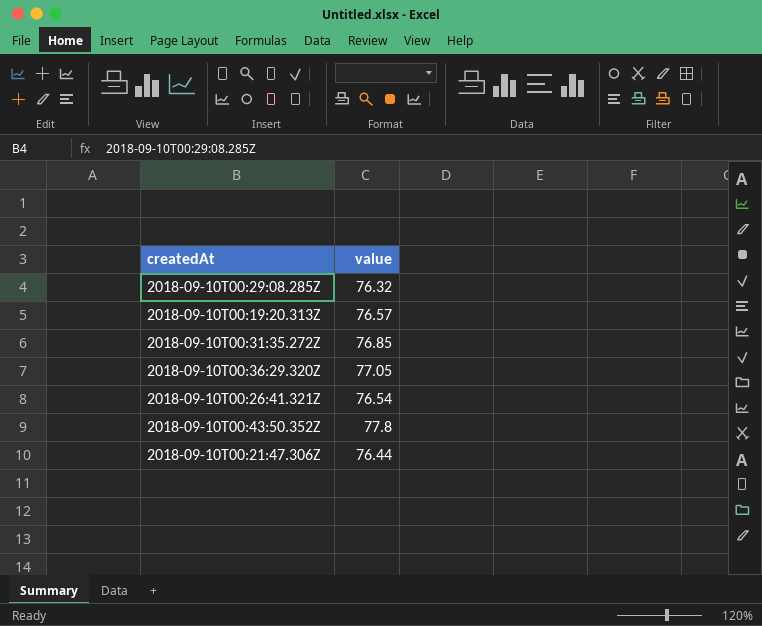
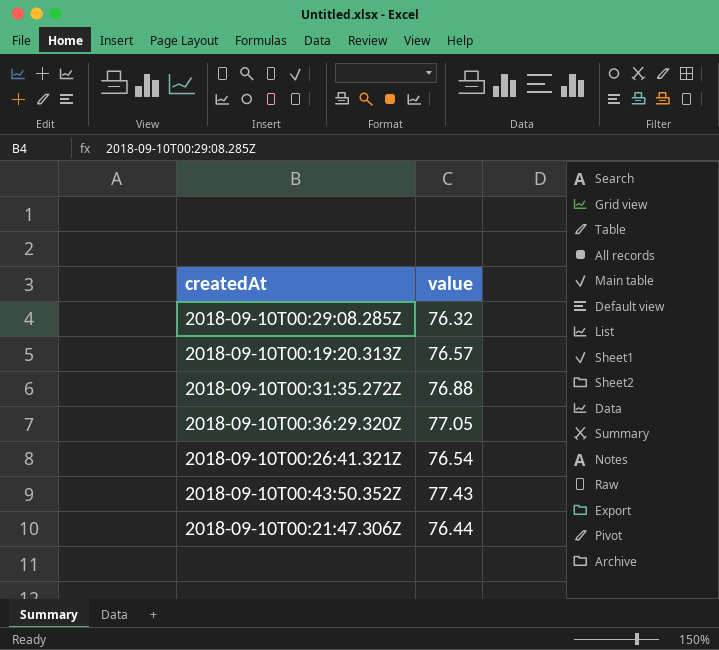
2018-09-10T00:31:35.272Z | value: 76.85 -> 76.88
2018-09-10T00:43:50.352Z | value: 77.8 -> 77.43

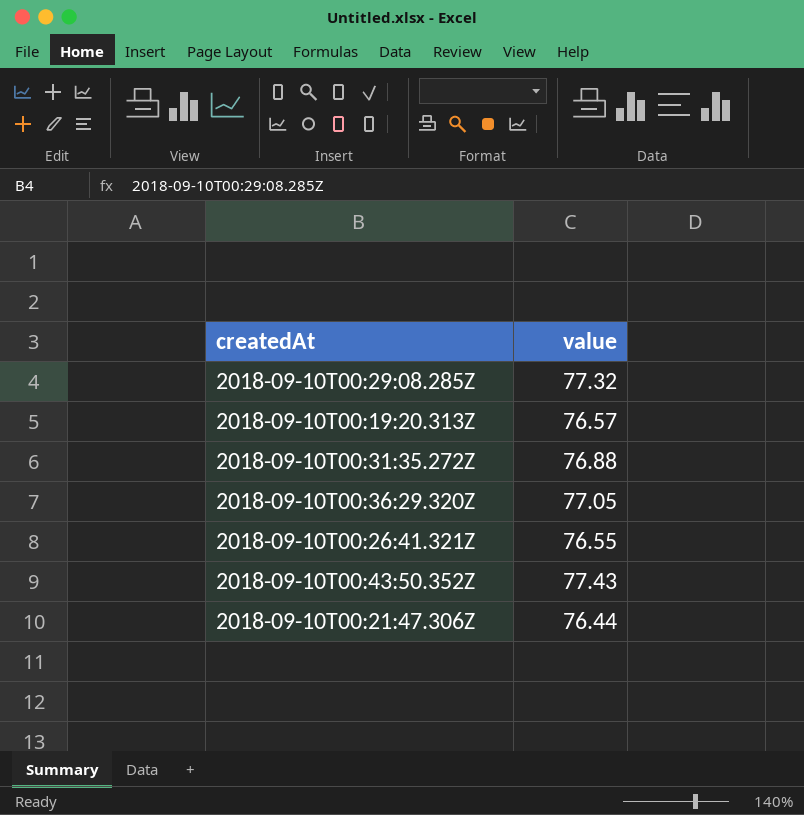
2018-09-10T00:29:08.285Z | value: 76.32 -> 77.32
2018-09-10T00:26:41.321Z | value: 76.54 -> 76.55

